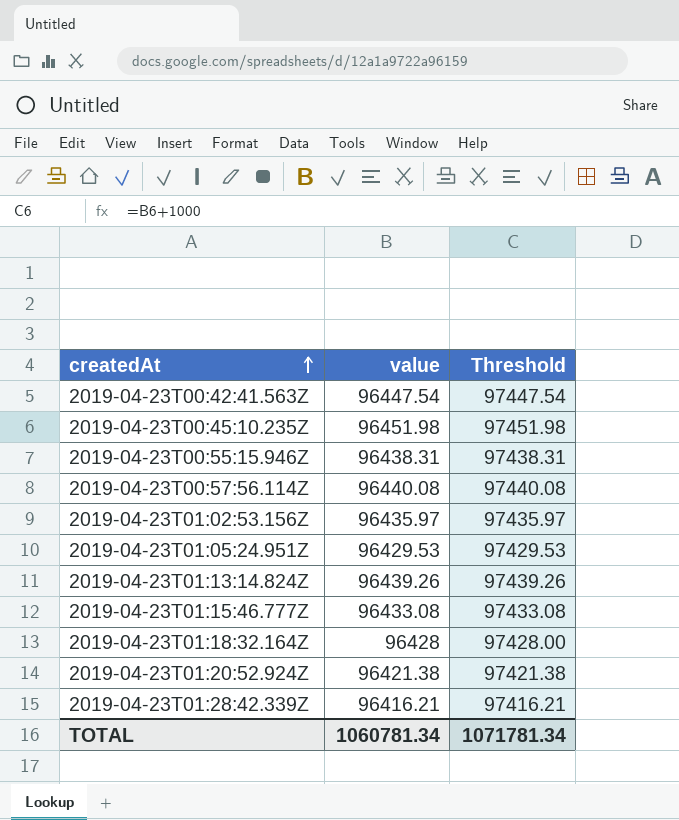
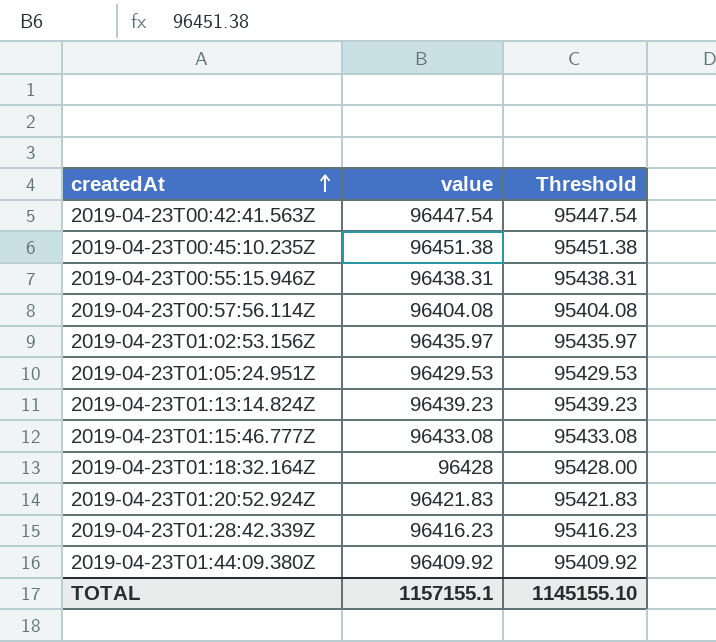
column Threshold | formula: [value] + 1000 -> [value] - 1000
2019-04-23T00:45:10.235Z | value: 96451.98 -> 96451.38
2019-04-23T00:57:56.114Z | value: 96440.08 -> 96404.08
2019-04-23T01:13:14.824Z | value: 96439.26 -> 96439.23
2019-04-23T01:20:52.924Z | value: 96421.38 -> 96421.83
2019-04-23T01:28:42.339Z | value: 96416.21 -> 96416.23
row 2019-04-23T01:44:09.380Z: none -> 96409.92 | 95409.92
TOTAL | value: 1060781.34 -> 1157155.1
TOTAL | Threshold: 1071781.34 -> 1145155.10

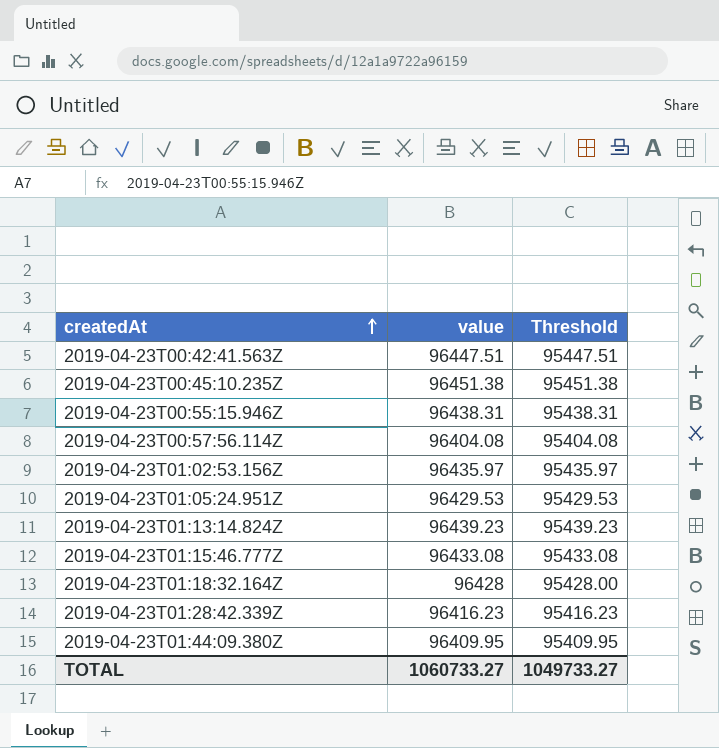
row 2019-04-23T01:20:52.924Z: 96421.83 | 95421.83 -> none
2019-04-23T00:42:41.563Z | value: 96447.54 -> 96447.51
2019-04-23T00:42:41.563Z | Threshold: 95447.54 -> 95447.51
2019-04-23T01:44:09.380Z | value: 96409.92 -> 96409.95
2019-04-23T01:44:09.380Z | Threshold: 95409.92 -> 95409.95
TOTAL | value: 1157155.1 -> 1060733.27
TOTAL | Threshold: 1145155.10 -> 1049733.27

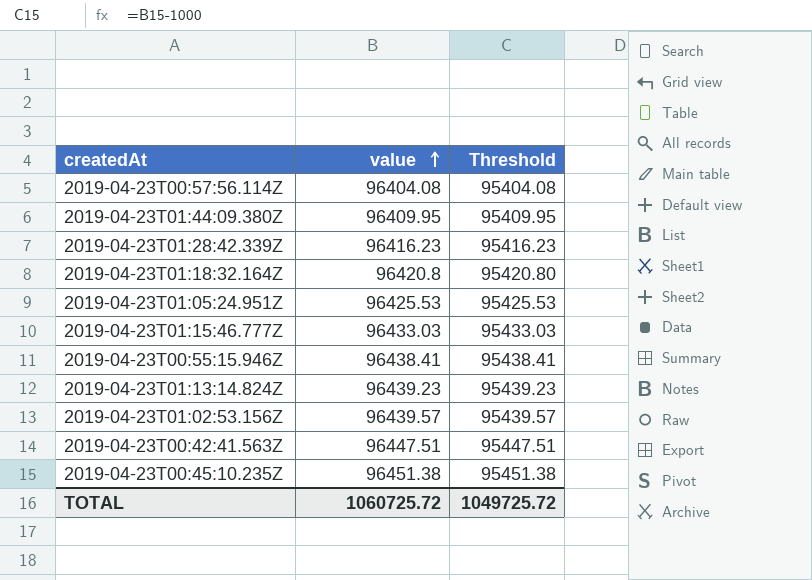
row order: createdAt ascending -> value ascending
2019-04-23T01:18:32.164Z | value: 96428 -> 96420.8
2019-04-23T01:18:32.164Z | Threshold: 95428.00 -> 95420.80
2019-04-23T01:05:24.951Z | value: 96429.53 -> 96425.53
2019-04-23T01:05:24.951Z | Threshold: 95429.53 -> 95425.53
2019-04-23T01:15:46.777Z | value: 96433.08 -> 96433.03
2019-04-23T01:15:46.777Z | Threshold: 95433.08 -> 95433.03
2019-04-23T00:55:15.946Z | value: 96438.31 -> 96438.41
2019-04-23T00:55:15.946Z | Threshold: 95438.31 -> 95438.41
2019-04-23T01:02:53.156Z | value: 96435.97 -> 96439.57
2019-04-23T01:02:53.156Z | Threshold: 95435.97 -> 95439.57
TOTAL | value: 1060733.27 -> 1060725.72
TOTAL | Threshold: 1049733.27 -> 1049725.72

